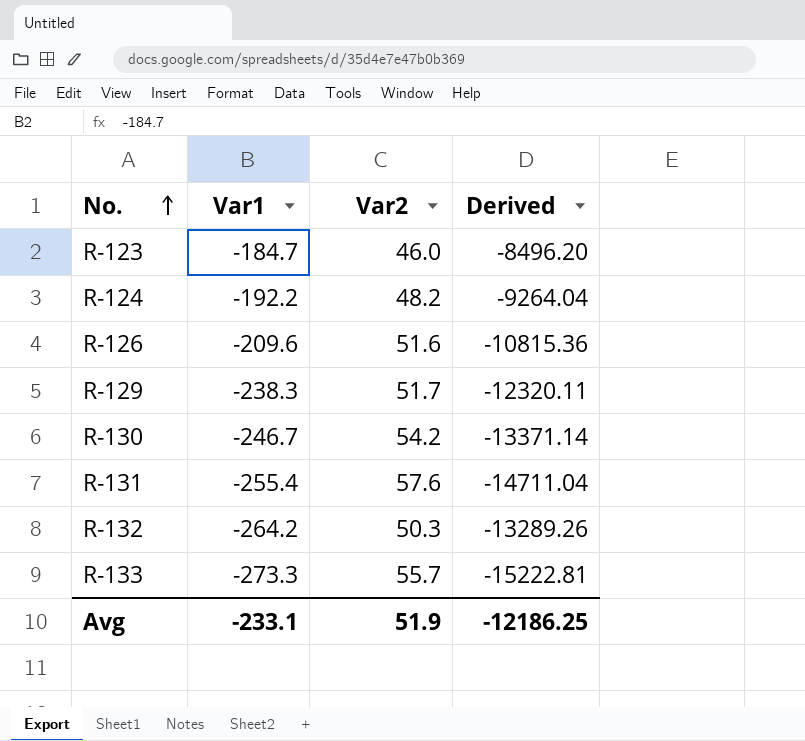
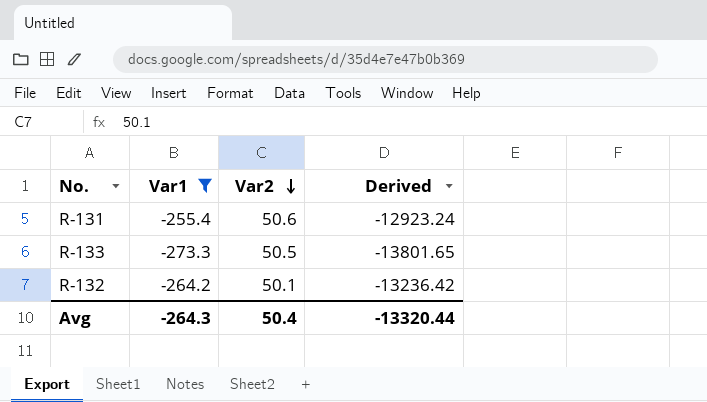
filter: none -> Var1 <= -255.4
row order: No. ascending -> Var2 descending
R-131 | Var2: 57.6 -> 50.6
R-131 | Derived: -14711.04 -> -12923.24
R-133 | Var2: 55.7 -> 50.5
R-133 | Derived: -15222.81 -> -13801.65
R-132 | Var2: 50.3 -> 50.1
R-132 | Derived: -13289.26 -> -13236.42
Avg | Var1: -233.1 -> -264.3
Avg | Var2: 51.9 -> 50.4
Avg | Derived: -12186.25 -> -13320.44

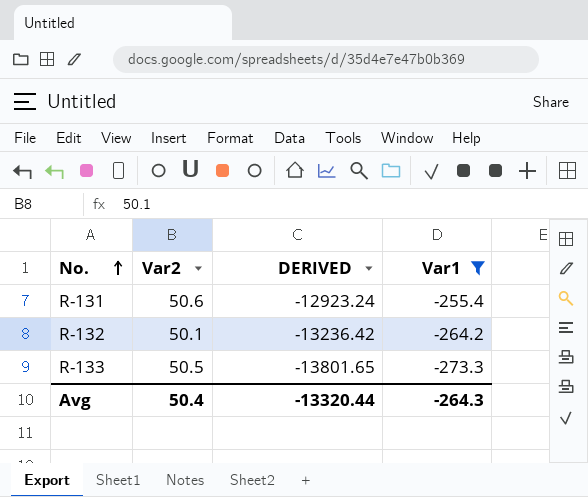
row order: Var2 descending -> No. ascending
column name: Derived -> DERIVED
column Var1 | position: 2 -> 4

